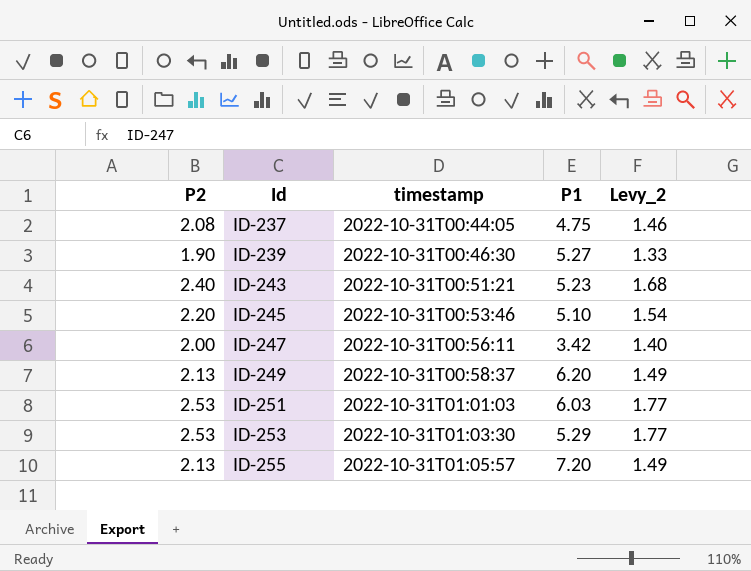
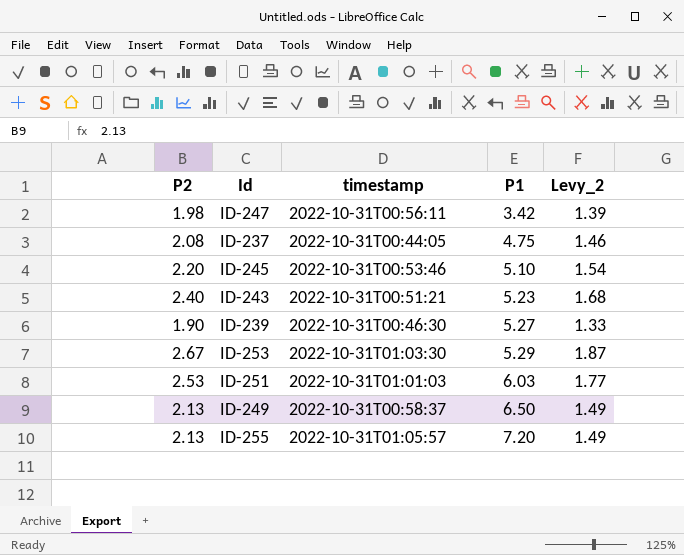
row order: Id ascending -> P1 ascending
ID-247 | P2: 2.00 -> 1.98
ID-247 | Levy_2: 1.40 -> 1.39
ID-253 | P2: 2.53 -> 2.67
ID-253 | Levy_2: 1.77 -> 1.87
ID-249 | P1: 6.20 -> 6.50

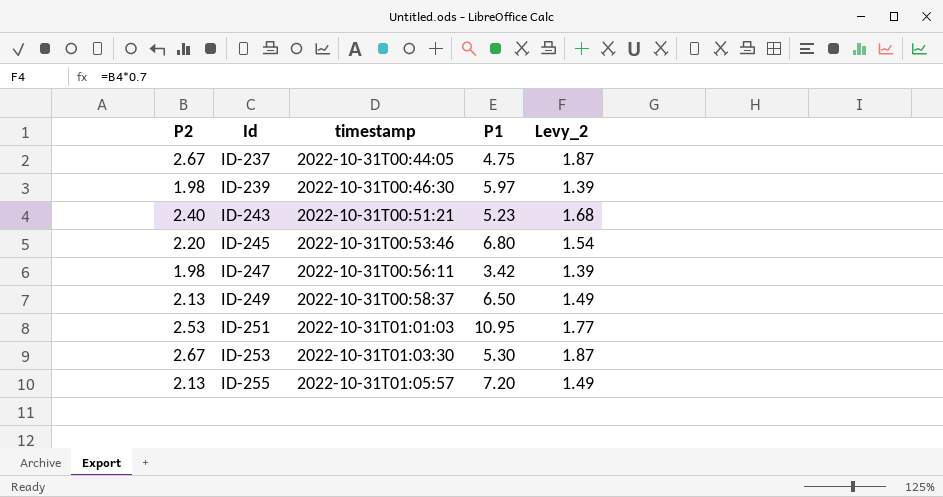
row order: P1 ascending -> Id ascending
ID-237 | P2: 2.08 -> 2.67
ID-237 | Levy_2: 1.46 -> 1.87
ID-239 | P2: 1.90 -> 1.98
ID-239 | P1: 5.27 -> 5.97
ID-239 | Levy_2: 1.33 -> 1.39
ID-245 | P1: 5.10 -> 6.80
ID-251 | P1: 6.03 -> 10.95
ID-253 | P1: 5.29 -> 5.30

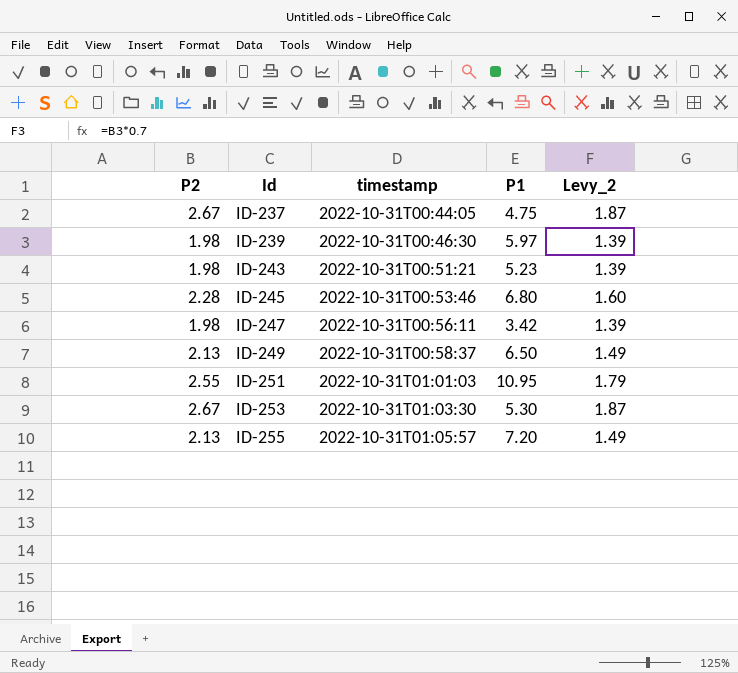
ID-243 | P2: 2.40 -> 1.98
ID-243 | Levy_2: 1.68 -> 1.39
ID-245 | P2: 2.20 -> 2.28
ID-245 | Levy_2: 1.54 -> 1.60
ID-251 | P2: 2.53 -> 2.55
ID-251 | Levy_2: 1.77 -> 1.79

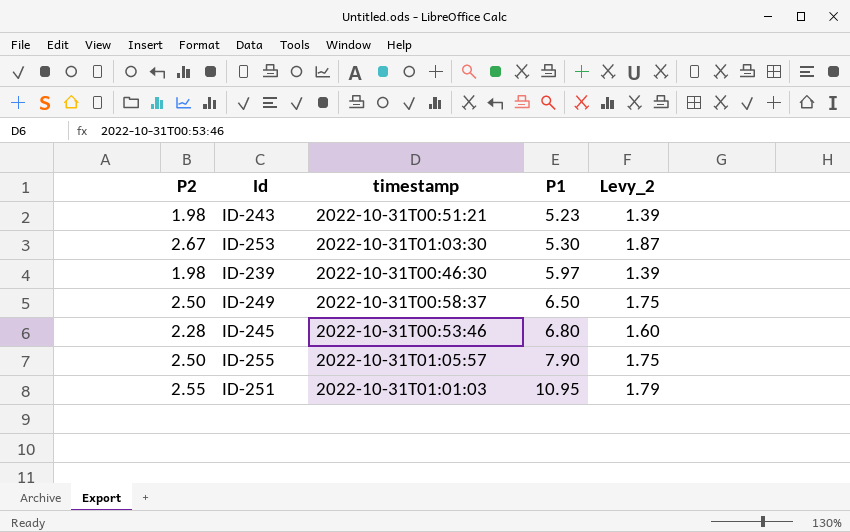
row order: Id ascending -> P1 ascending
row ID-237: 2.67 | 2022-10-31T00:44:05 | 4.75 | 1.87 -> none
row ID-247: 1.98 | 2022-10-31T00:56:11 | 3.42 | 1.39 -> none
ID-249 | P2: 2.13 -> 2.50
ID-249 | Levy_2: 1.49 -> 1.75
ID-255 | P2: 2.13 -> 2.50
ID-255 | P1: 7.20 -> 7.90
ID-255 | Levy_2: 1.49 -> 1.75

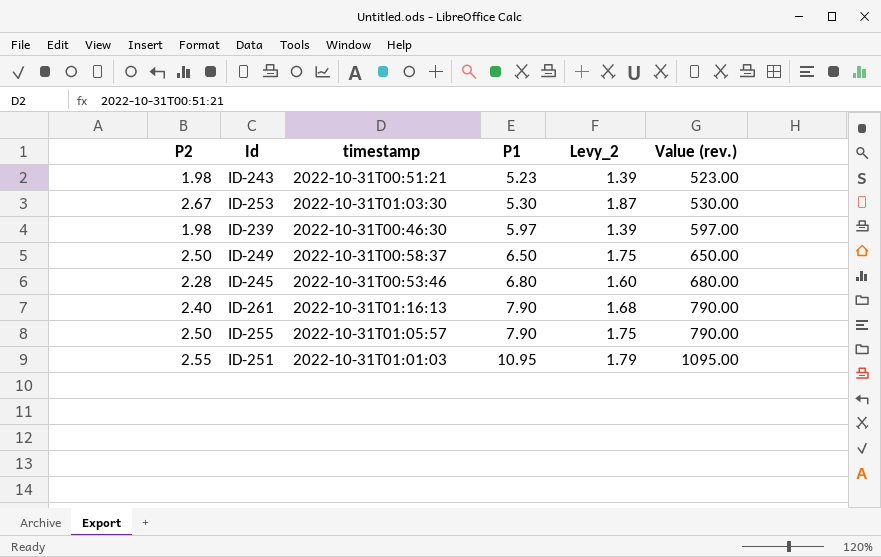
column Value (rev.) | formula: none -> [P1] * 100
row ID-261: none -> 2.40 | 2022-10-31T01:16:13 | 7.90 | 1.68 | 790.00

